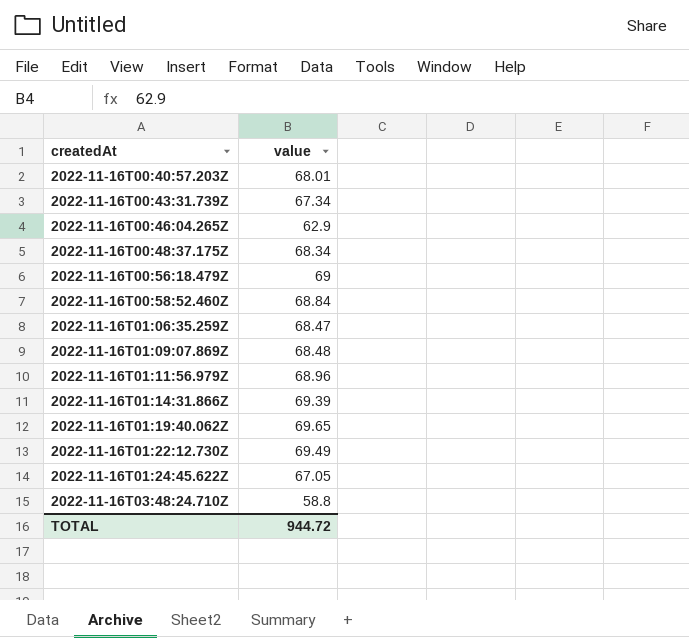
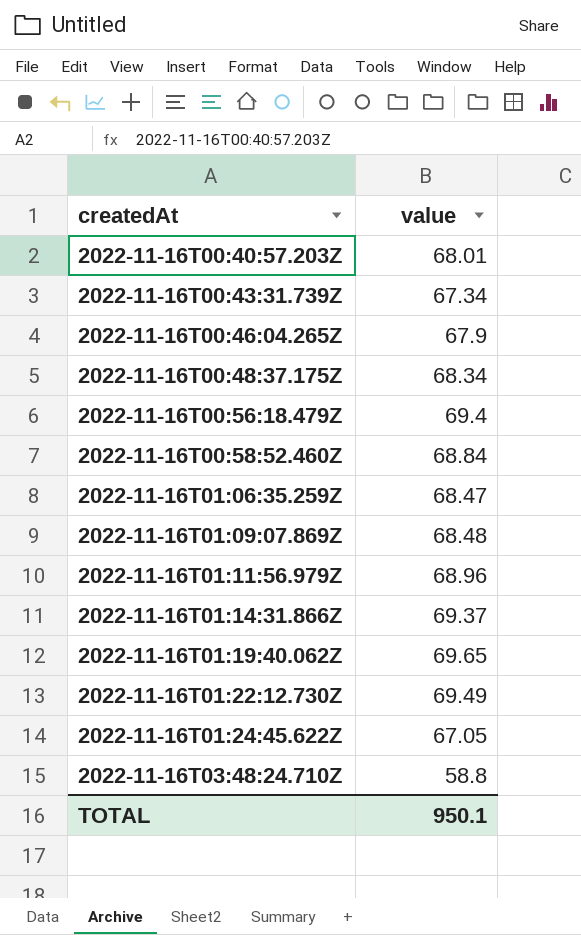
2022-11-16T00:46:04.265Z | value: 62.9 -> 67.9
2022-11-16T00:56:18.479Z | value: 69 -> 69.4
2022-11-16T01:14:31.866Z | value: 69.39 -> 69.37
TOTAL | value: 944.72 -> 950.1

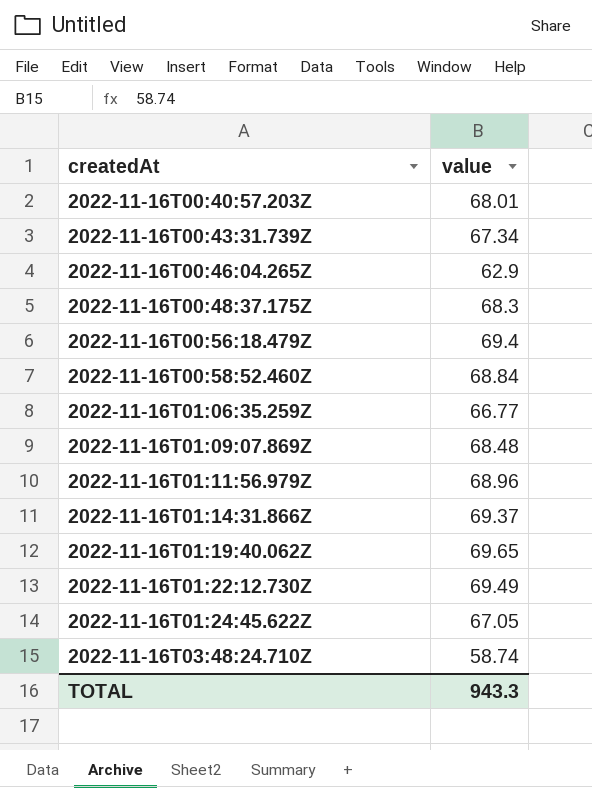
2022-11-16T00:46:04.265Z | value: 67.9 -> 62.9
2022-11-16T00:48:37.175Z | value: 68.34 -> 68.3
2022-11-16T01:06:35.259Z | value: 68.47 -> 66.77
2022-11-16T03:48:24.710Z | value: 58.8 -> 58.74
TOTAL | value: 950.1 -> 943.3

